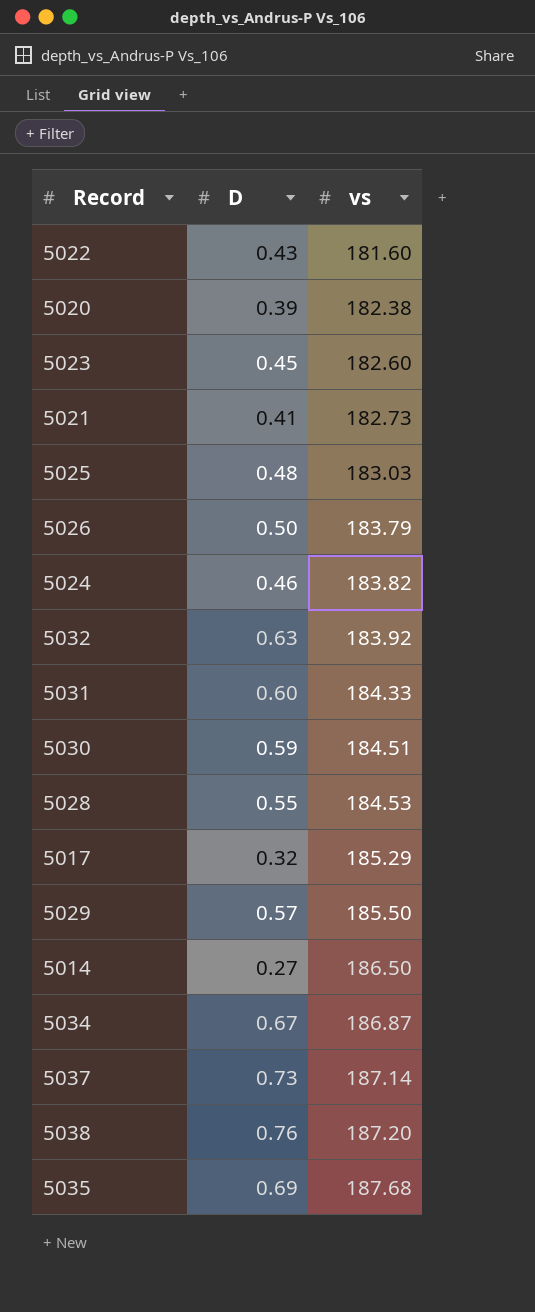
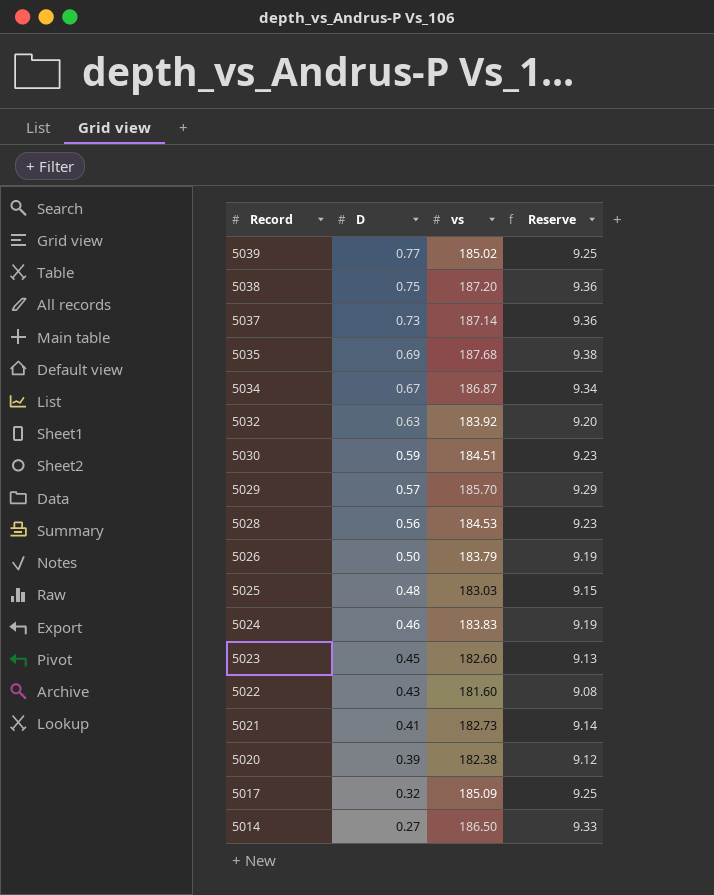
row order: vs ascending -> Record descending
column Reserve | formula: none -> [vs] * 0.05
row 5031: 0.60 | 184.33 -> none
row 5039: none -> 0.77 | 185.02 | 9.25
5038 | D: 0.76 -> 0.75
5029 | vs: 185.50 -> 185.70
5028 | D: 0.55 -> 0.56
5024 | vs: 183.82 -> 183.83
5017 | vs: 185.29 -> 185.09

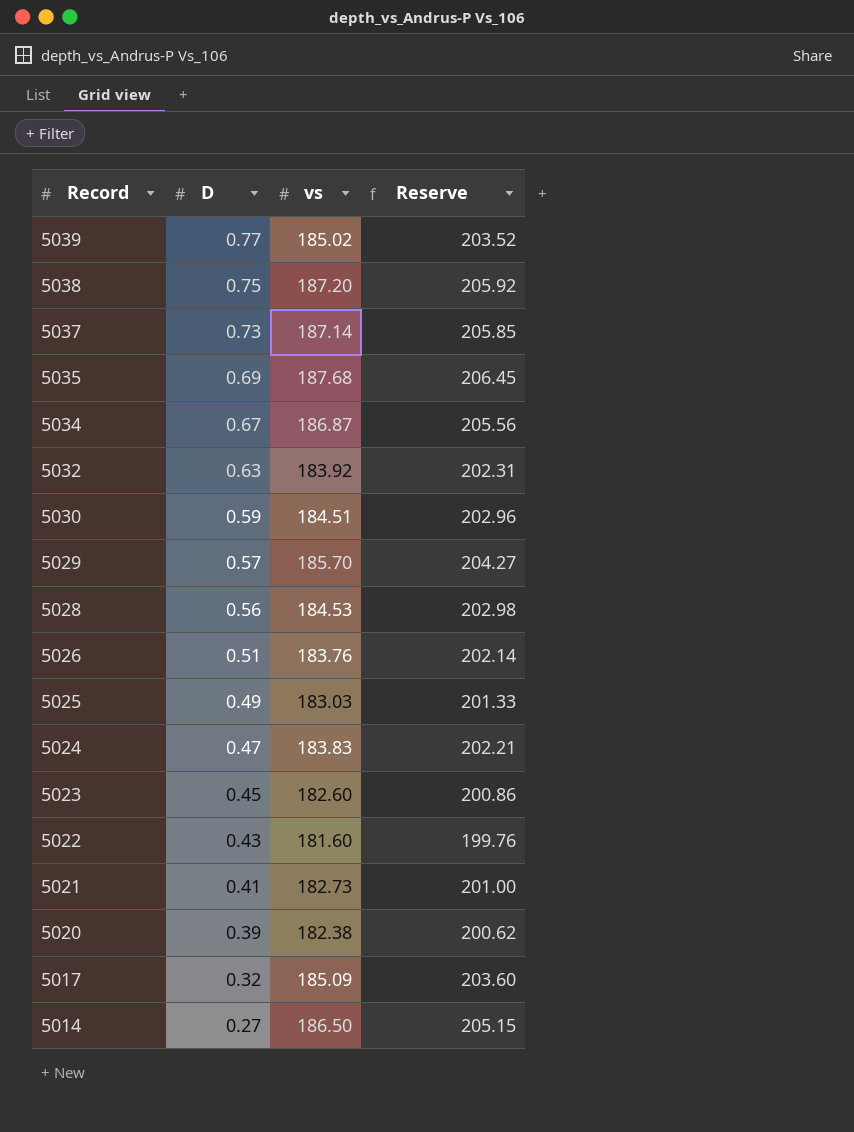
column Reserve | formula: [vs] * 0.05 -> [vs] * 1.1
5026 | D: 0.50 -> 0.51
5026 | vs: 183.79 -> 183.76
5025 | D: 0.48 -> 0.49
5024 | D: 0.46 -> 0.47

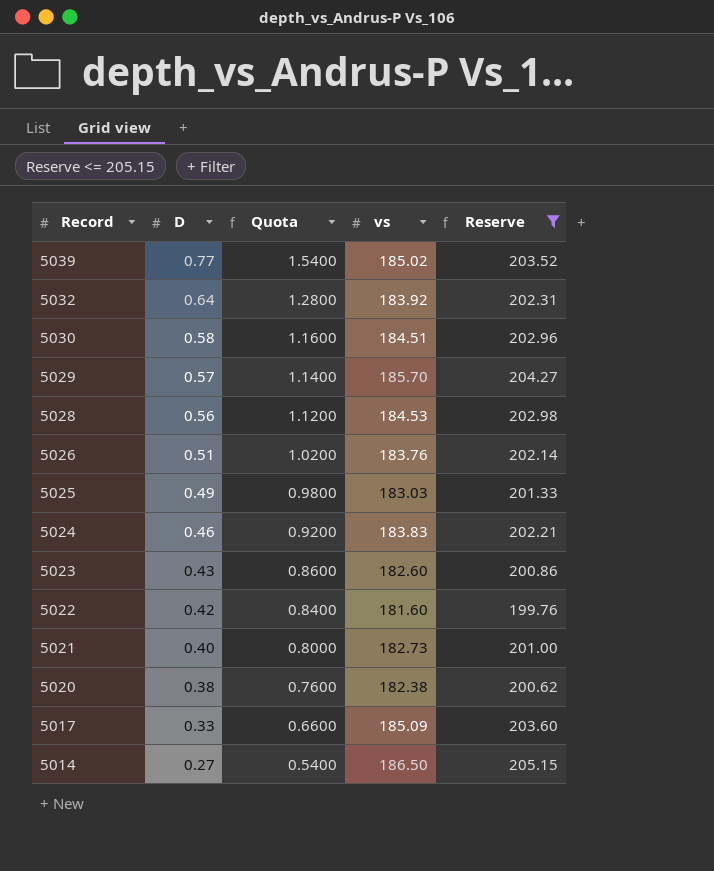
filter: none -> Reserve <= 205.15
column Quota | formula: none -> [D] * 2
5032 | D: 0.63 -> 0.64
5030 | D: 0.59 -> 0.58
5024 | D: 0.47 -> 0.46
5023 | D: 0.45 -> 0.43
5022 | D: 0.43 -> 0.42
5021 | D: 0.41 -> 0.40
5020 | D: 0.39 -> 0.38
5017 | D: 0.32 -> 0.33

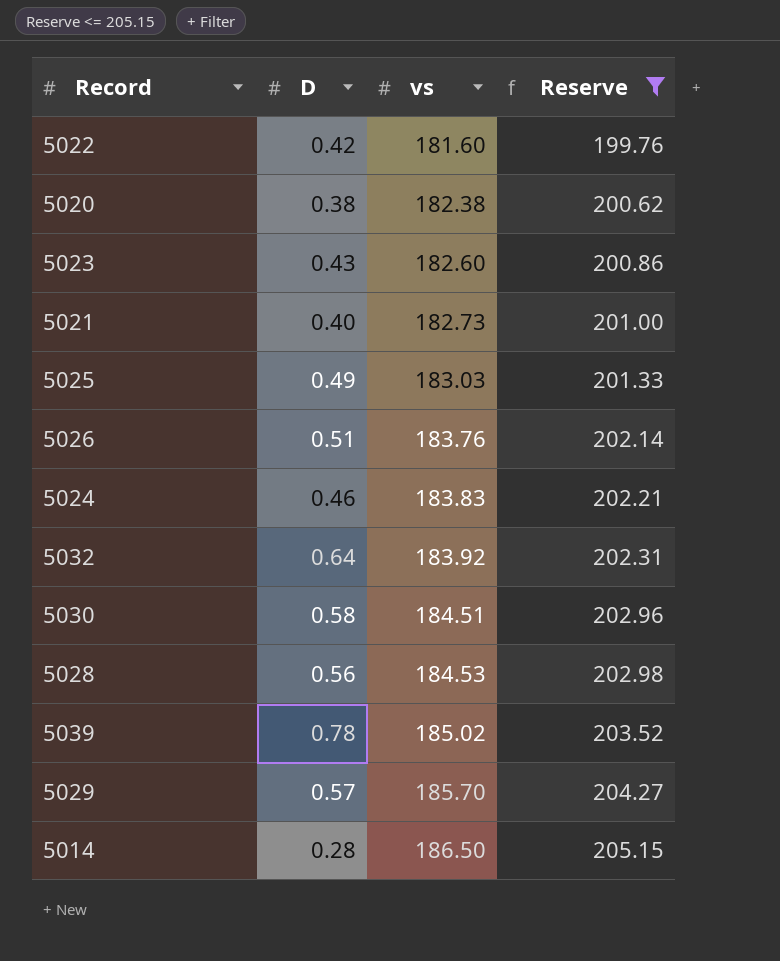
row order: Record descending -> vs ascending
column Quota | formula: [D] * 2 -> none
row 5017: 0.33 | 0.6600 | 185.09 | 203.60 -> none
5039 | D: 0.77 -> 0.78
5014 | D: 0.27 -> 0.28

